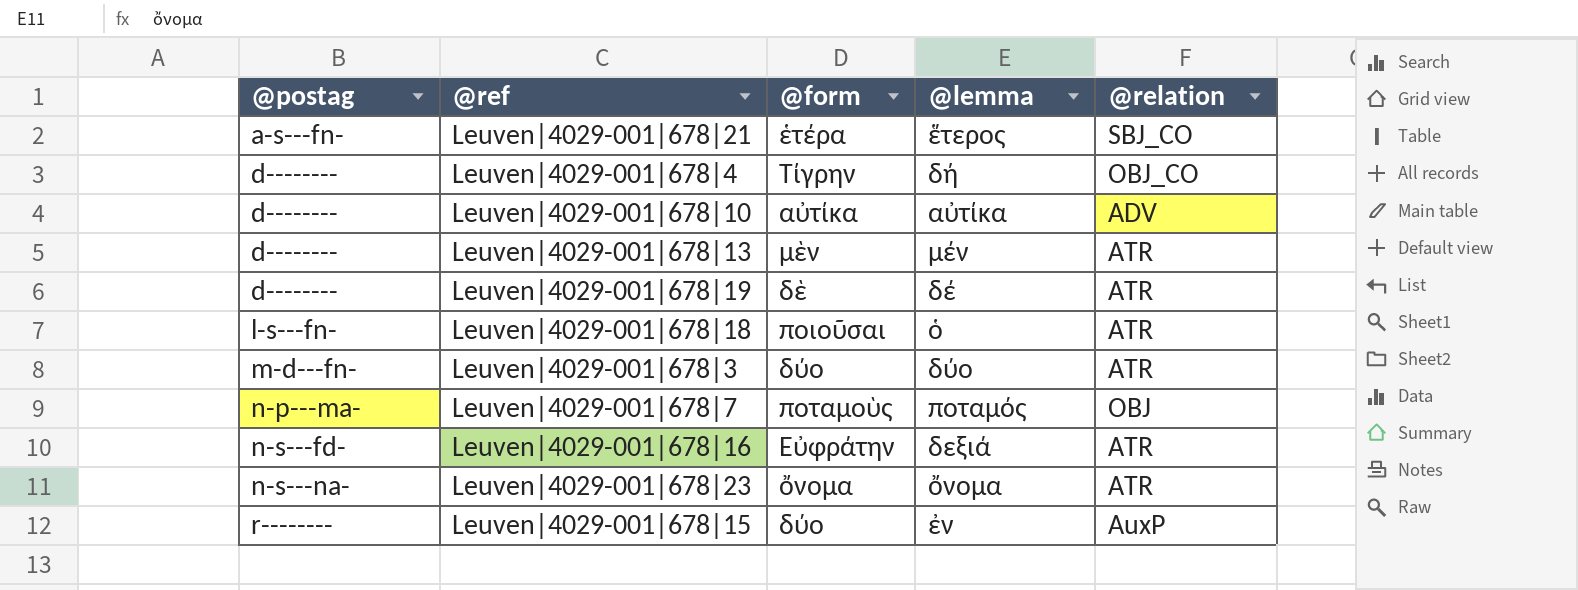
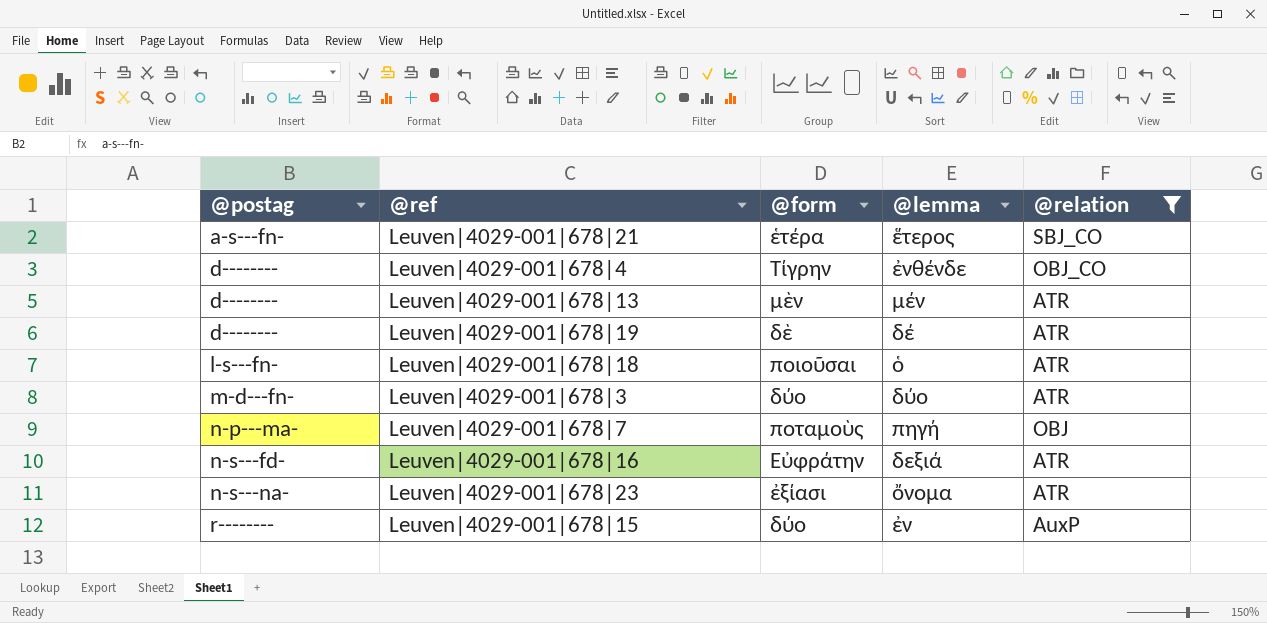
filter: none -> @relation != ADV
Leuven|4029-001|678|4 | @lemma: δή -> ἐνθένδε
Leuven|4029-001|678|7 | @lemma: ποταμός -> πηγή
Leuven|4029-001|678|23 | @form: ὄνομα -> ἐξίασι

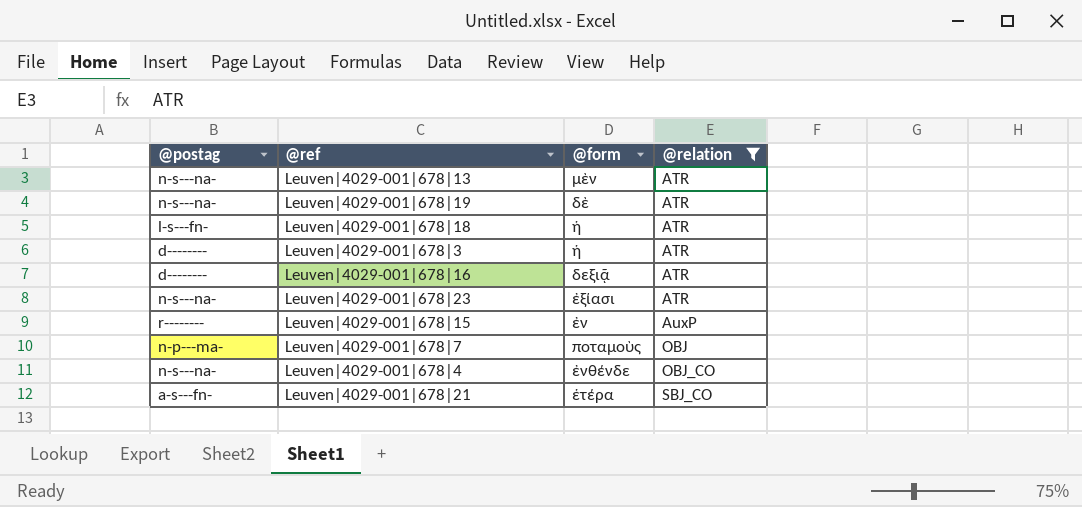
row order: @postag ascending -> @relation ascending
column @lemma | position: 4 -> none
Leuven|4029-001|678|13 | @postag: d-------- -> n-s---na-
Leuven|4029-001|678|19 | @postag: d-------- -> n-s---na-
Leuven|4029-001|678|18 | @form: ποιοῦσαι -> ἡ
Leuven|4029-001|678|3 | @postag: m-d---fn- -> d--------
Leuven|4029-001|678|3 | @form: δύο -> ἡ
Leuven|4029-001|678|16 | @postag: n-s---fd- -> d--------
Leuven|4029-001|678|16 | @form: Εὐφράτην -> δεξιᾷ
Leuven|4029-001|678|15 | @form: δύο -> ἐν
Leuven|4029-001|678|4 | @postag: d-------- -> n-s---na-
Leuven|4029-001|678|4 | @form: Τίγρην -> ἐνθένδε

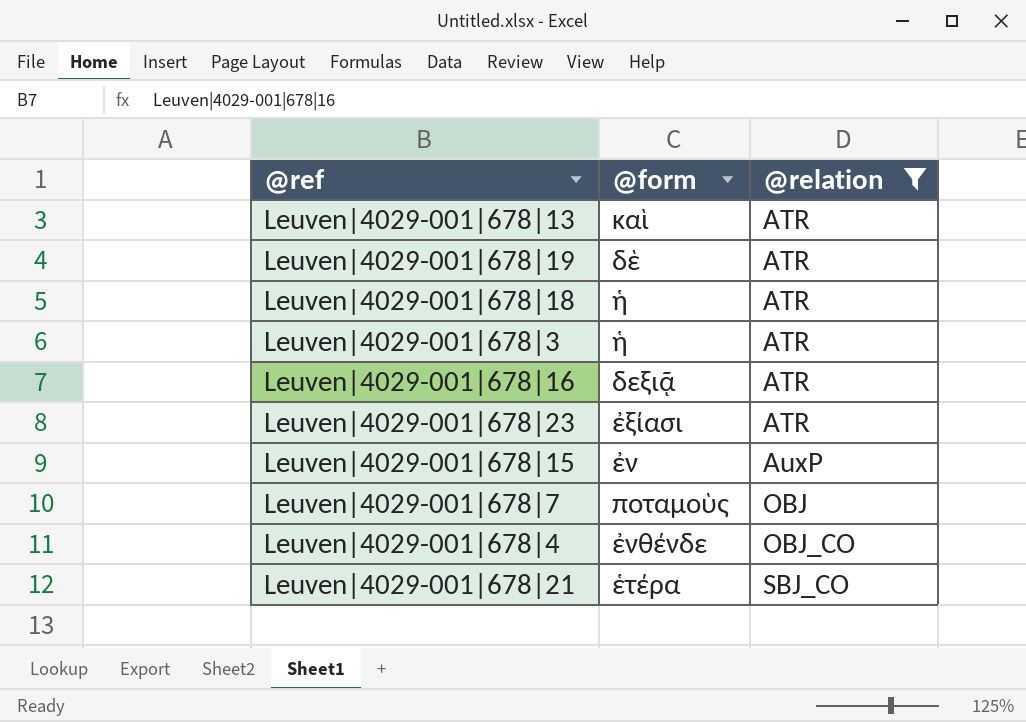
column @postag | position: 1 -> none
Leuven|4029-001|678|13 | @form: μὲν -> καὶ

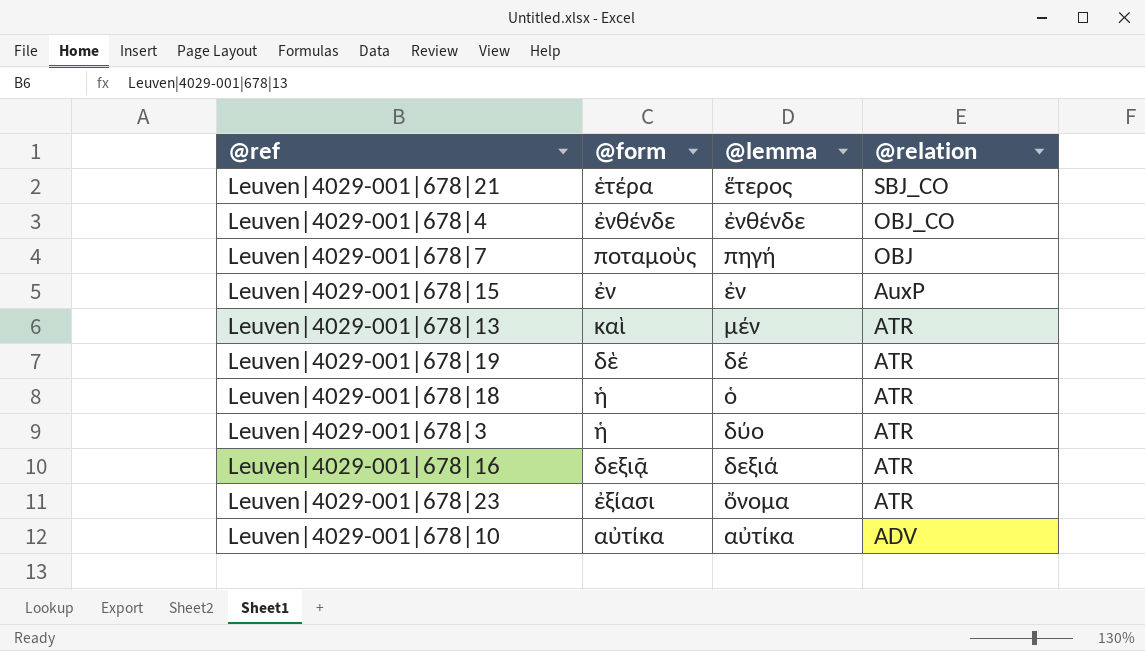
filter: @relation != ADV -> none
row order: @relation ascending -> @relation descending
column @lemma | position: none -> 3

